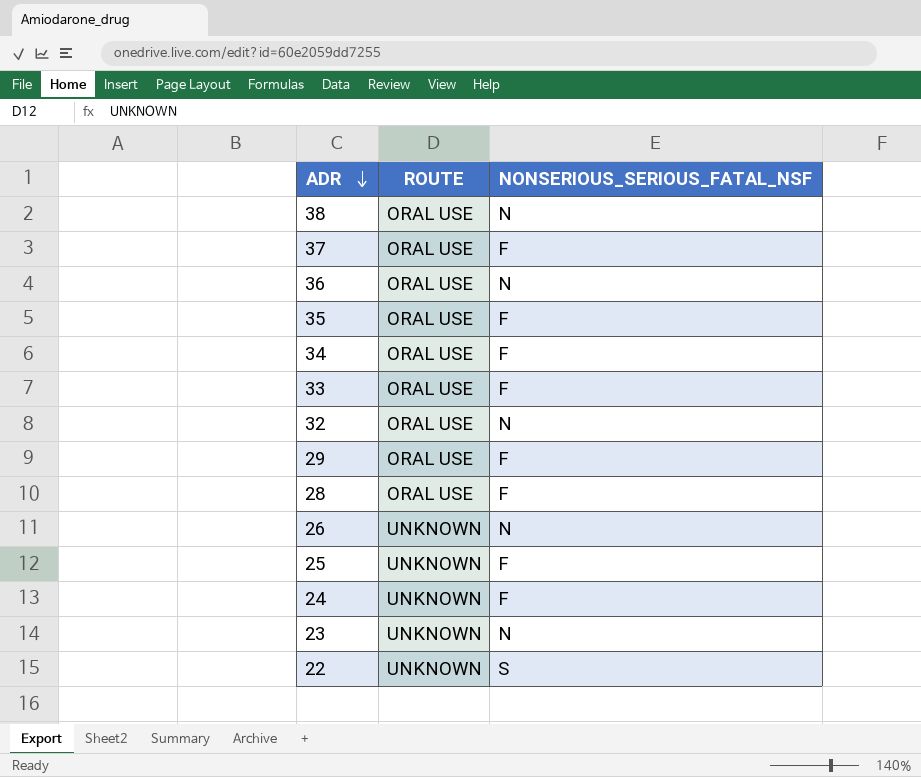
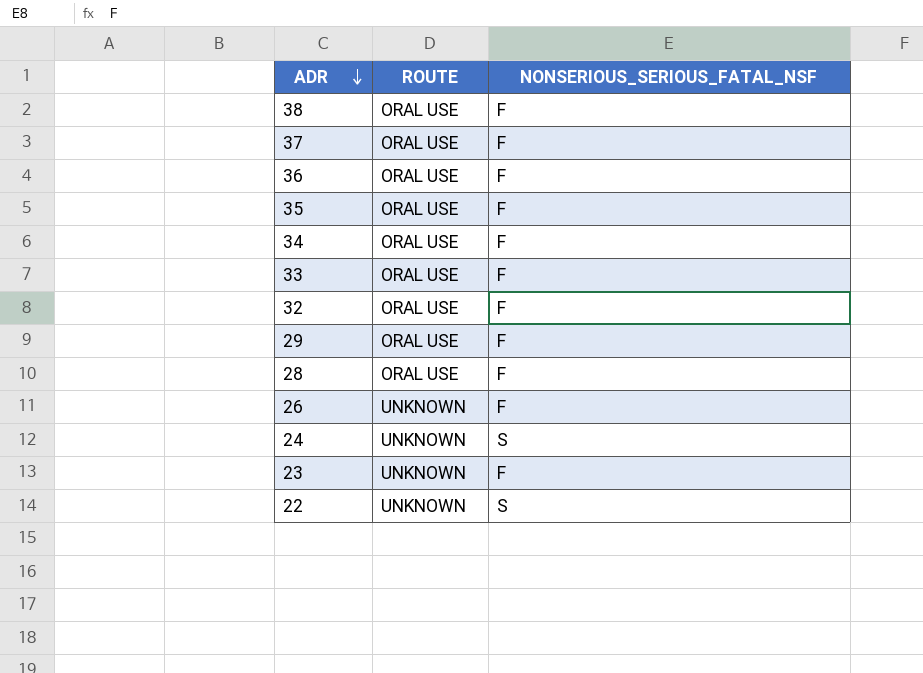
row 25: UNKNOWN | F -> none
38 | NONSERIOUS_SERIOUS_FATAL_NSF: N -> F
36 | NONSERIOUS_SERIOUS_FATAL_NSF: N -> F
32 | NONSERIOUS_SERIOUS_FATAL_NSF: N -> F
26 | NONSERIOUS_SERIOUS_FATAL_NSF: N -> F
24 | NONSERIOUS_SERIOUS_FATAL_NSF: F -> S
23 | NONSERIOUS_SERIOUS_FATAL_NSF: N -> F

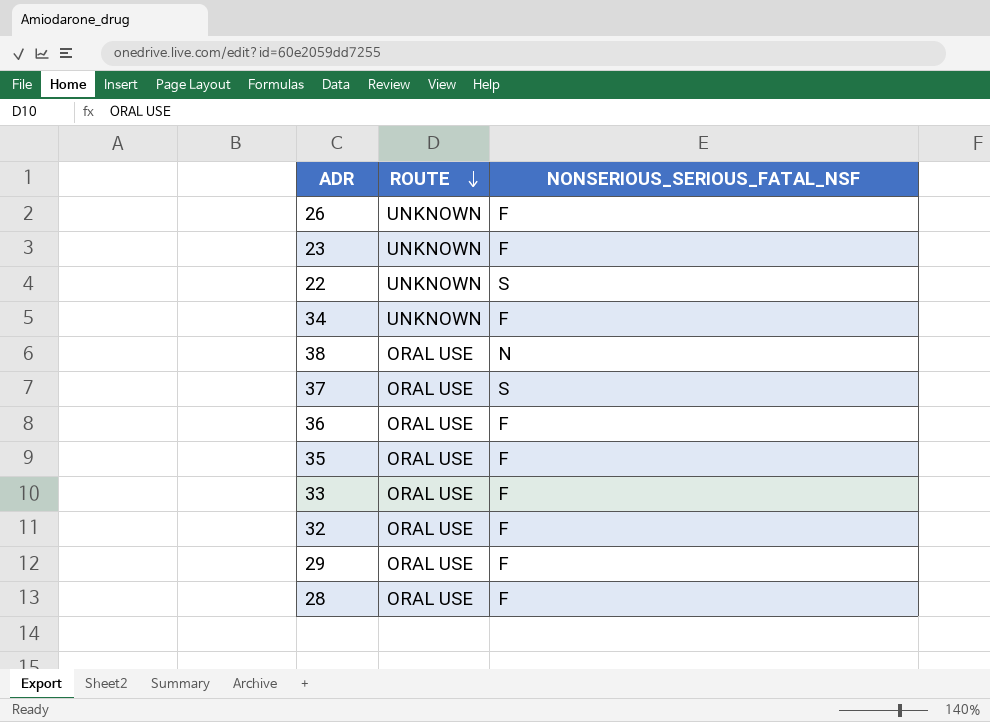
row order: ADR descending -> ROUTE descending
row 24: UNKNOWN | S -> none
34 | ROUTE: ORAL USE -> UNKNOWN
38 | NONSERIOUS_SERIOUS_FATAL_NSF: F -> N
37 | NONSERIOUS_SERIOUS_FATAL_NSF: F -> S

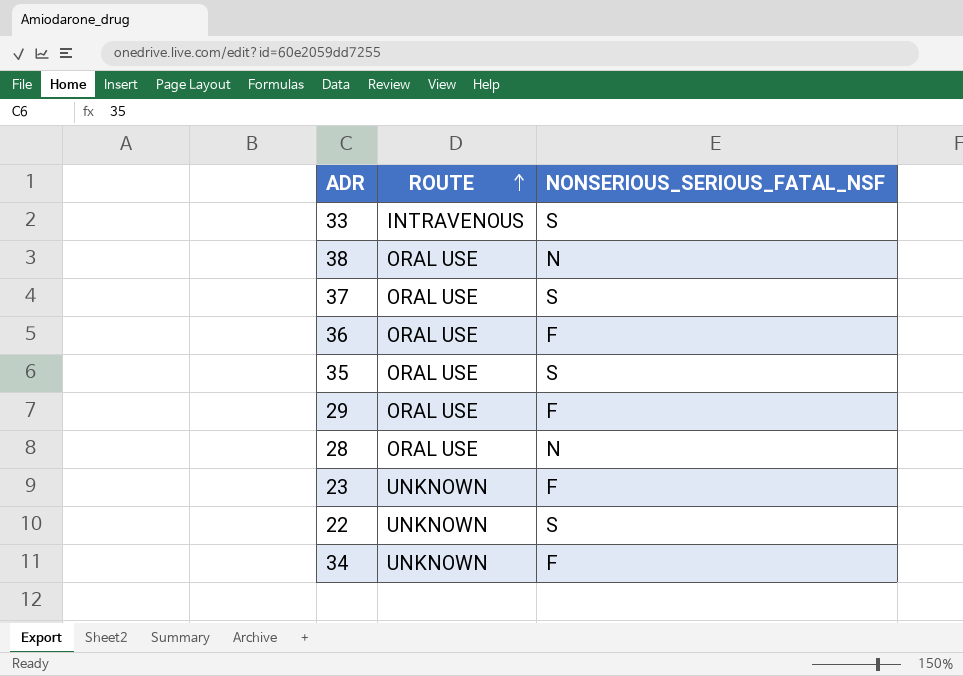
row order: ROUTE descending -> ROUTE ascending
row 26: UNKNOWN | F -> none
row 32: ORAL USE | F -> none
33 | ROUTE: ORAL USE -> INTRAVENOUS
33 | NONSERIOUS_SERIOUS_FATAL_NSF: F -> S
35 | NONSERIOUS_SERIOUS_FATAL_NSF: F -> S
28 | NONSERIOUS_SERIOUS_FATAL_NSF: F -> N

